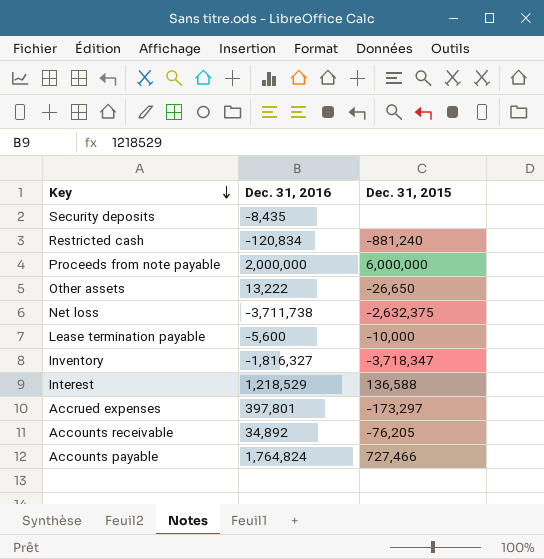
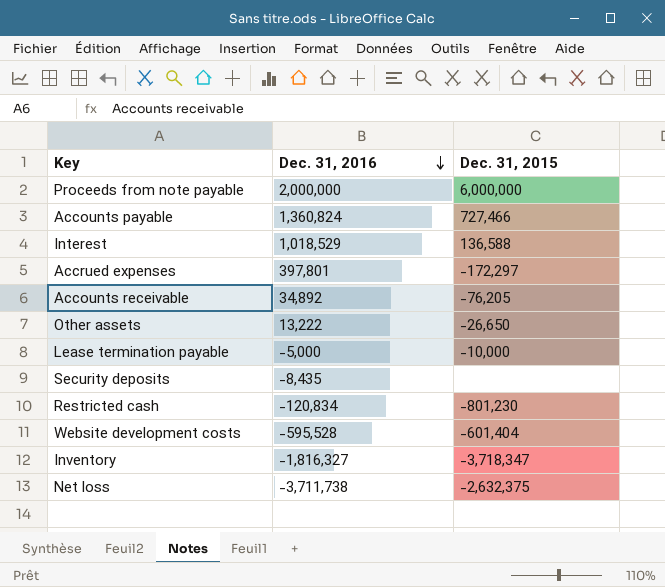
row order: Key descending -> Dec. 31, 2016 descending
Accounts payable | Dec. 31, 2016: 1,764,824 -> 1,360,824
Interest | Dec. 31, 2016: 1,218,529 -> 1,018,529
Accrued expenses | Dec. 31, 2015: -173,297 -> -172,297
Lease termination payable | Dec. 31, 2016: -5,600 -> -5,000
Restricted cash | Dec. 31, 2015: -881,240 -> -801,230
row Website development costs: none -> -595,528 | -601,404

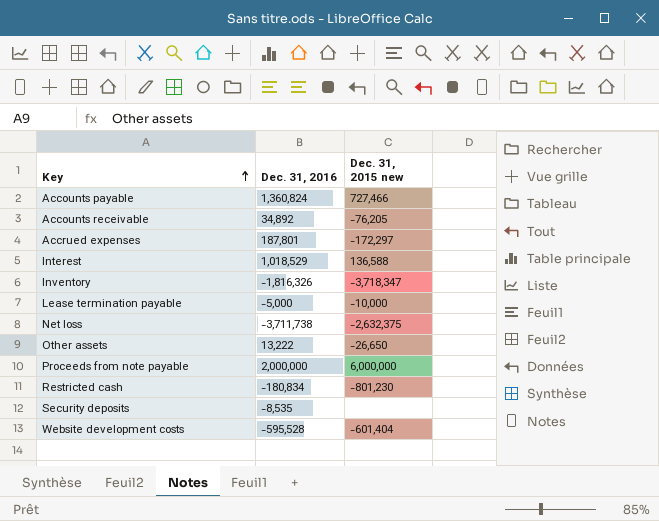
row order: Dec. 31, 2016 descending -> Key ascending
column name: Dec. 31, 2015 -> Dec. 31, 2015 new
Accrued expenses | Dec. 31, 2016: 397,801 -> 187,801
Inventory | Dec. 31, 2016: -1,816,327 -> -1,816,326
Restricted cash | Dec. 31, 2016: -120,834 -> -180,834
Security deposits | Dec. 31, 2016: -8,435 -> -8,535

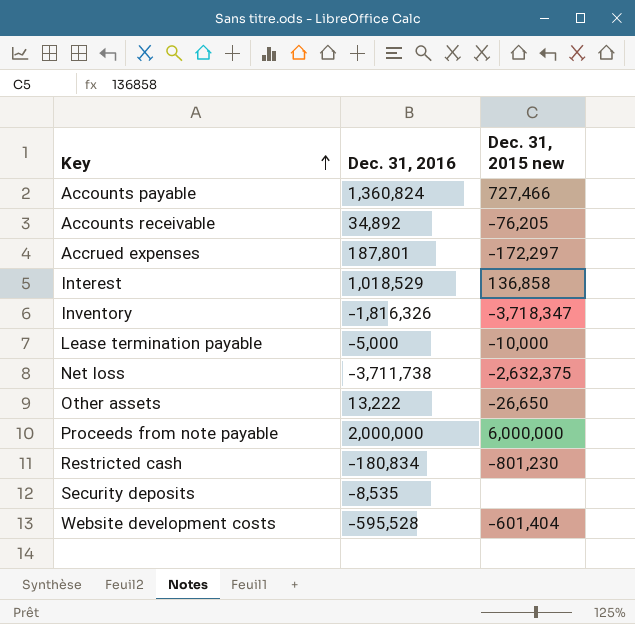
Interest | Dec. 31, 2015 new: 136,588 -> 136,858

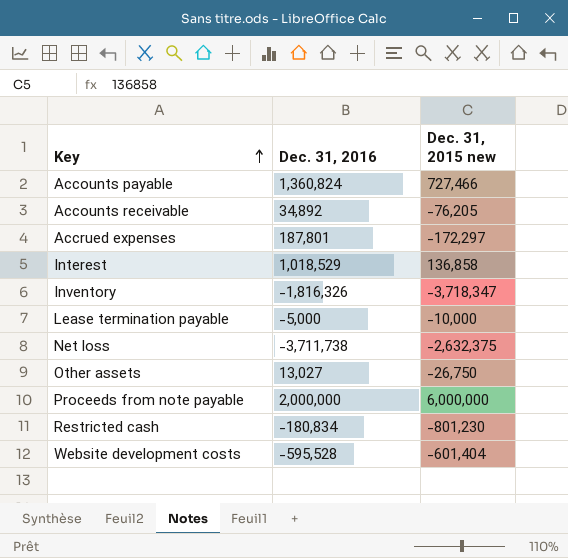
row Security deposits: -8,535 | none -> none
Other assets | Dec. 31, 2016: 13,222 -> 13,027
Other assets | Dec. 31, 2015 new: -26,650 -> -26,750

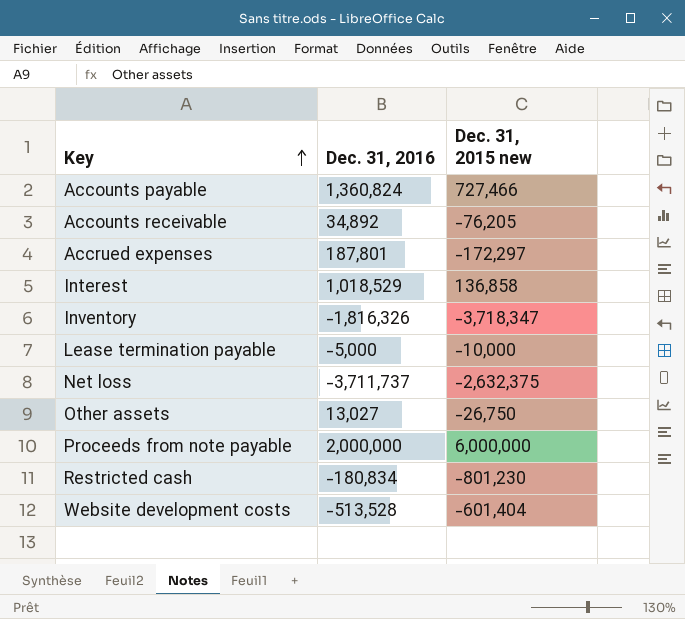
Net loss | Dec. 31, 2016: -3,711,738 -> -3,711,737
Website development costs | Dec. 31, 2016: -595,528 -> -513,528

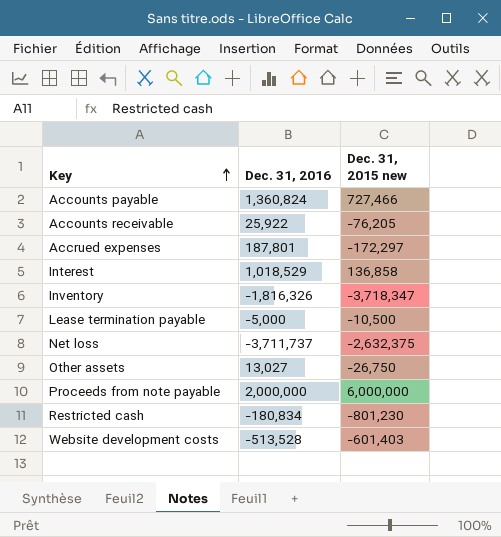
Accounts receivable | Dec. 31, 2016: 34,892 -> 25,922
Lease termination payable | Dec. 31, 2015 new: -10,000 -> -10,500
Website development costs | Dec. 31, 2015 new: -601,404 -> -601,403

